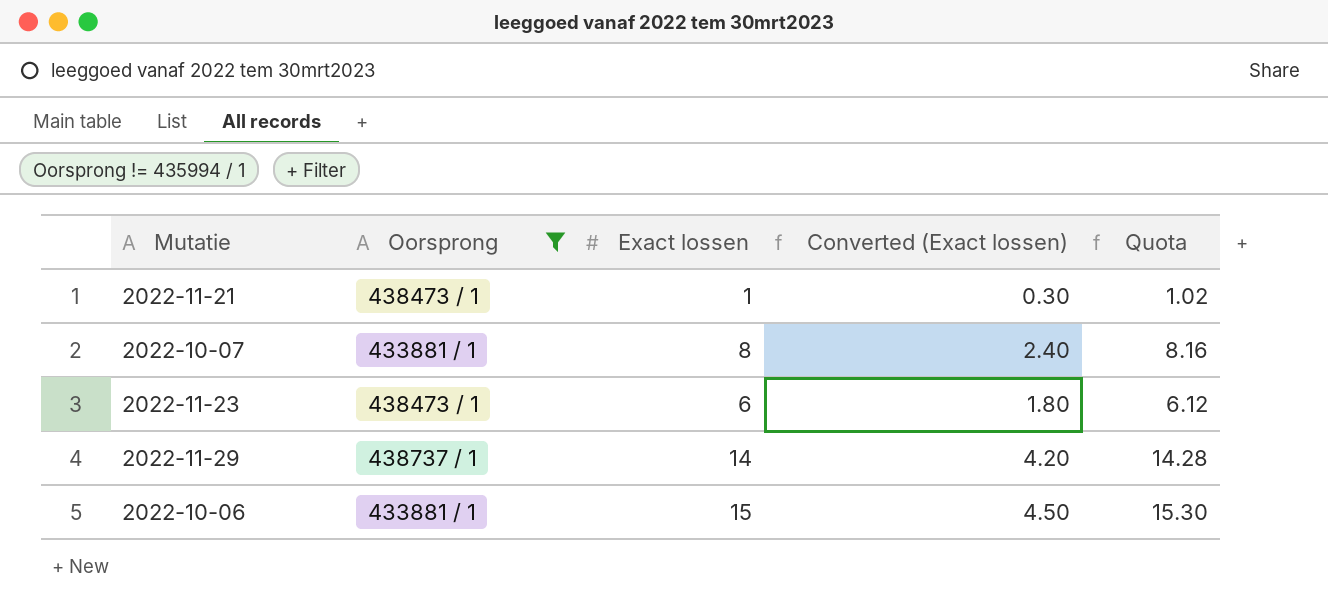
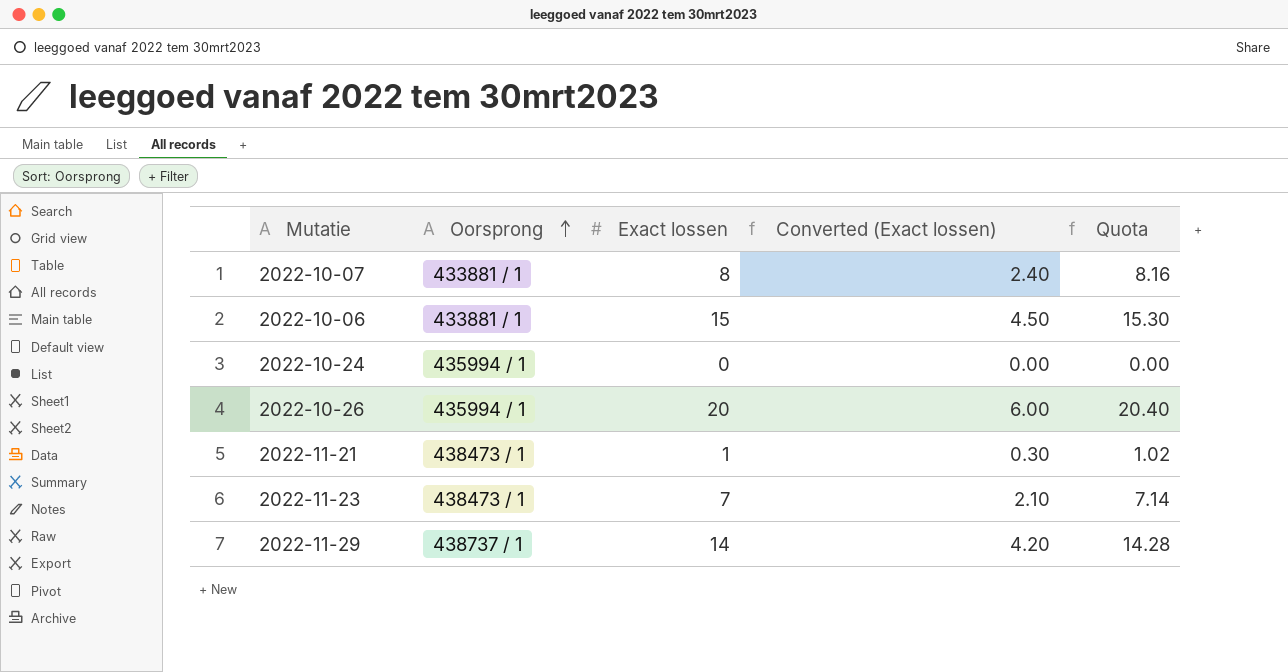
filter: Oorsprong != 435994 / 1 -> none
row order: none -> Oorsprong ascending
2022-11-23 | Exact lossen: 6 -> 7
2022-11-23 | Converted (Exact lossen): 1.80 -> 2.10
2022-11-23 | Quota: 6.12 -> 7.14

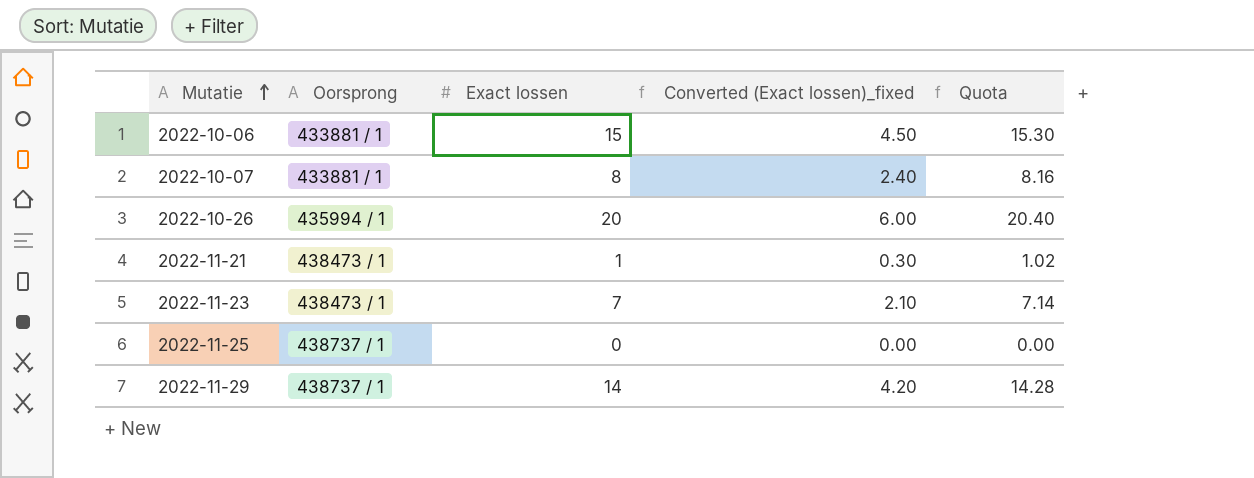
row order: Oorsprong ascending -> Mutatie ascending
column name: Converted (Exact lossen) -> Converted (Exact lossen)_fixed
row 2022-10-24: 435994 / 1 | 0 | 0.00 | 0.00 -> none
row 2022-11-25: none -> 438737 / 1 | 0 | 0.00 | 0.00

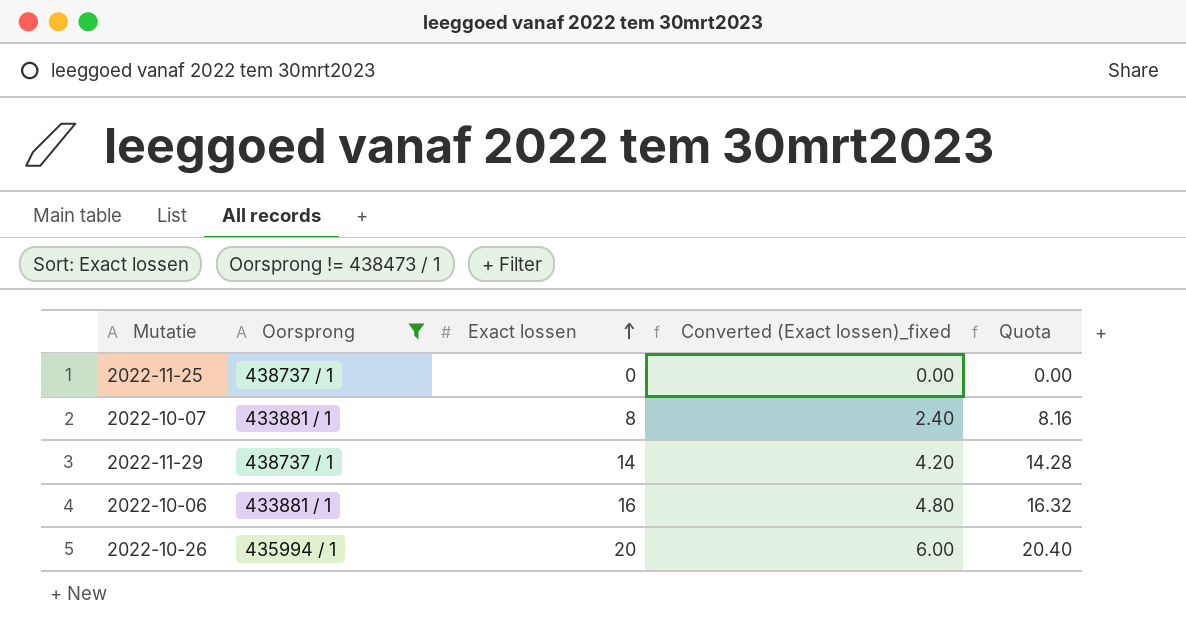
filter: none -> Oorsprong != 438473 / 1
row order: Mutatie ascending -> Exact lossen ascending
2022-10-06 | Exact lossen: 15 -> 16
2022-10-06 | Converted (Exact lossen)_fixed: 4.50 -> 4.80
2022-10-06 | Quota: 15.30 -> 16.32

